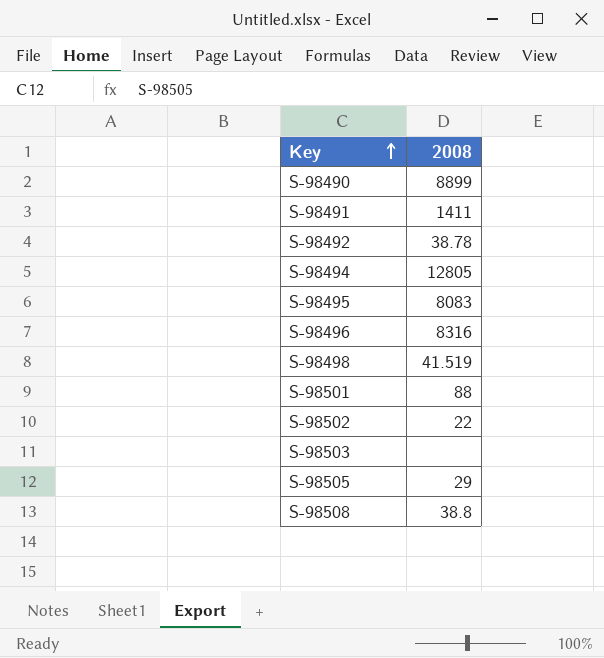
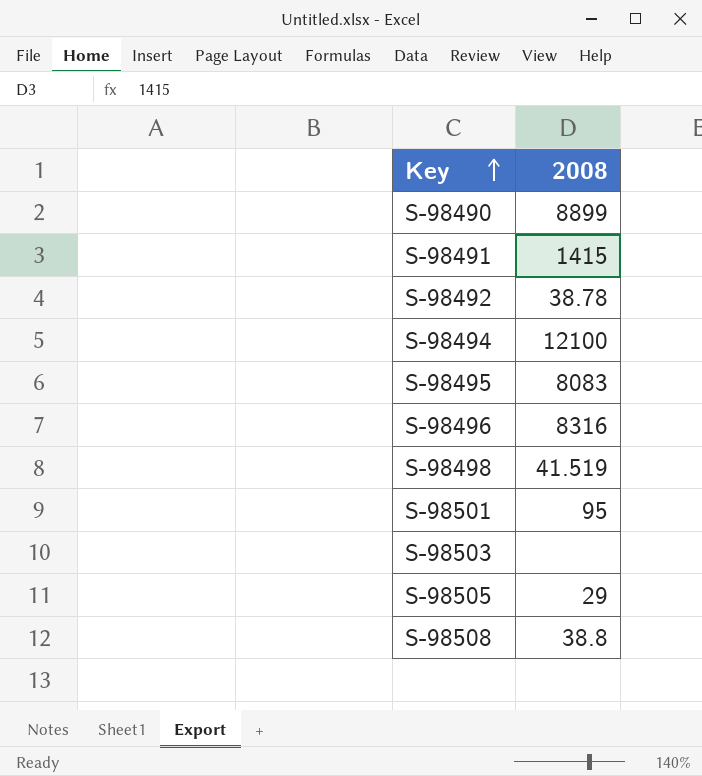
row S-98502: 22 -> none
S-98491 | 2008: 1411 -> 1415
S-98494 | 2008: 12805 -> 12100
S-98501 | 2008: 88 -> 95

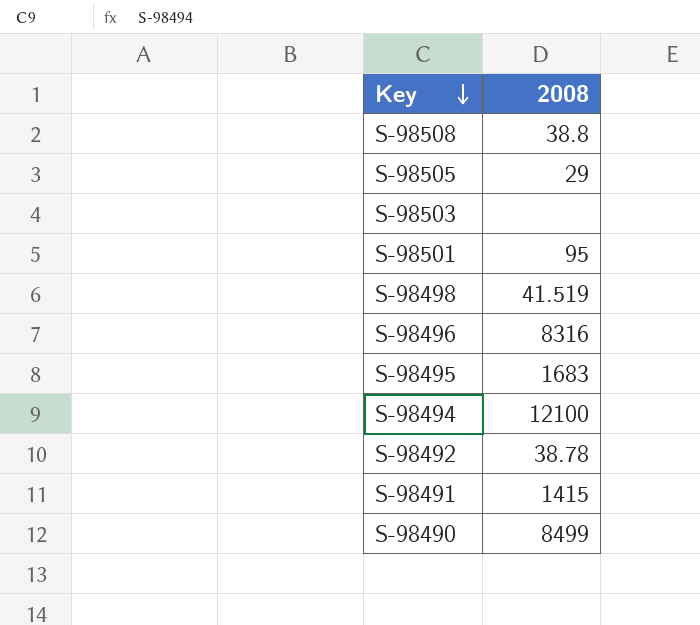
row order: Key ascending -> Key descending
S-98495 | 2008: 8083 -> 1683
S-98490 | 2008: 8899 -> 8499

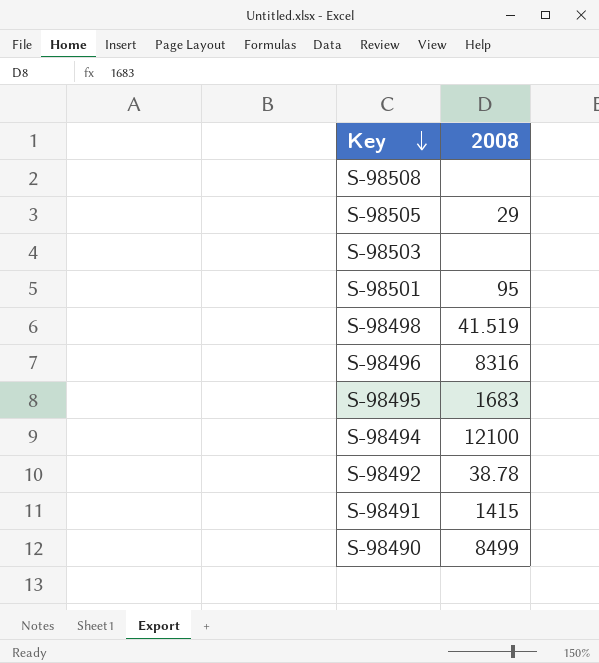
S-98508 | 2008: 38.8 -> none

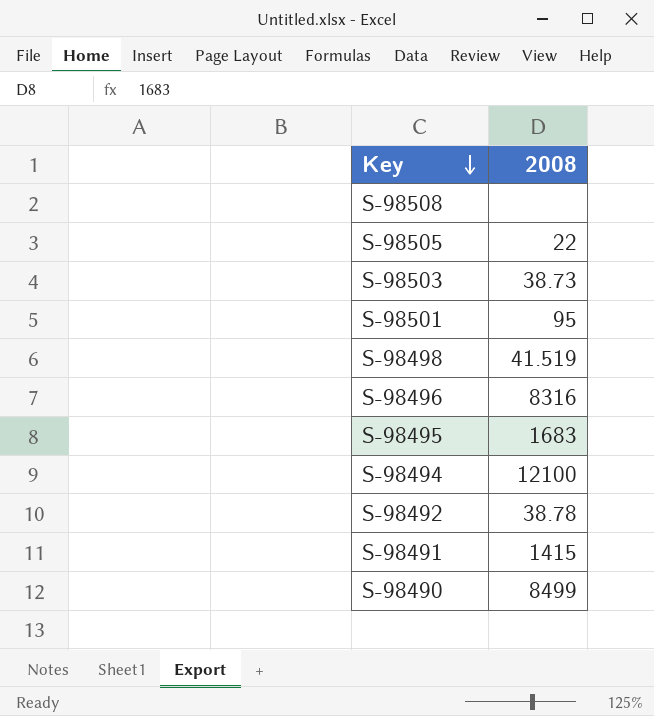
S-98505 | 2008: 29 -> 22
S-98503 | 2008: none -> 38.73

